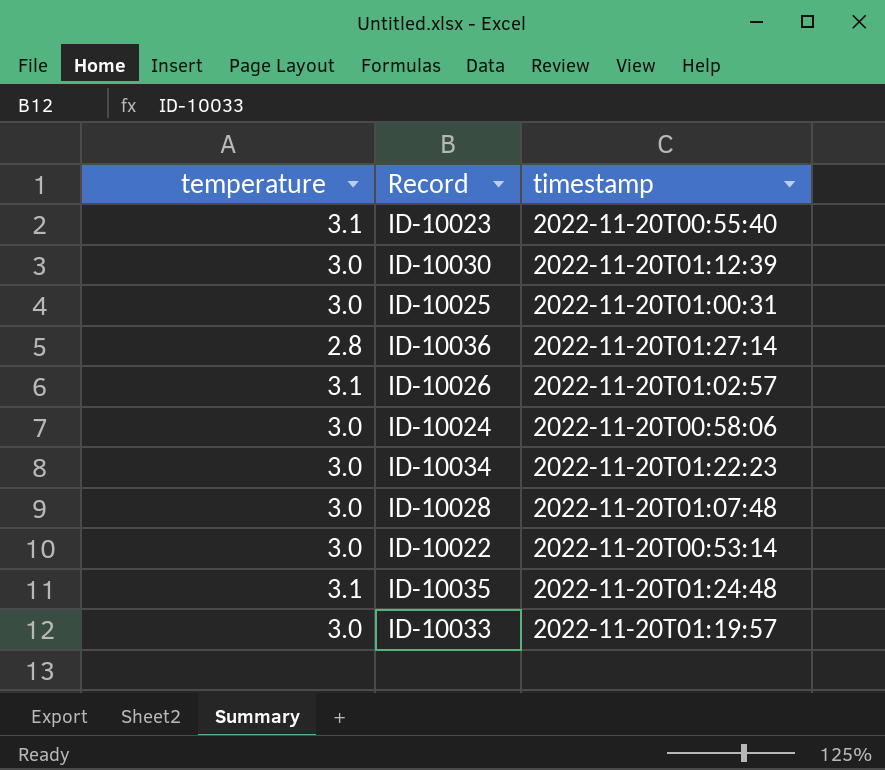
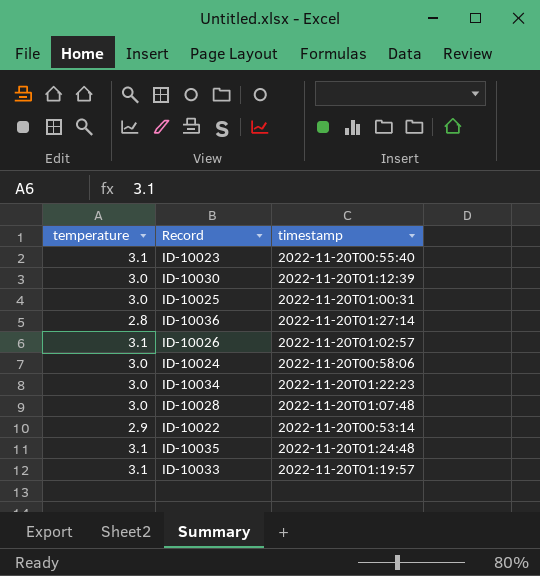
ID-10022 | temperature: 3.0 -> 2.9
ID-10033 | temperature: 3.0 -> 3.1

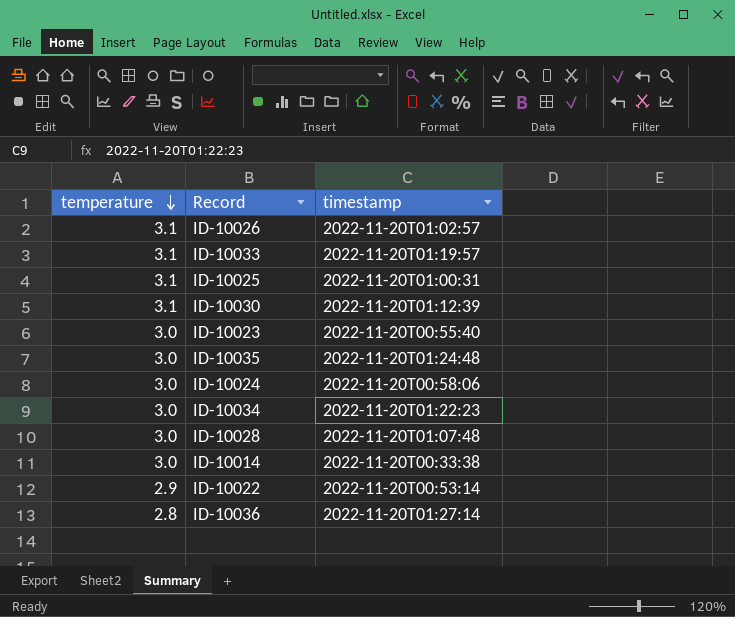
row order: none -> temperature descending
ID-10025 | temperature: 3.0 -> 3.1
ID-10030 | temperature: 3.0 -> 3.1
ID-10023 | temperature: 3.1 -> 3.0
ID-10035 | temperature: 3.1 -> 3.0
row ID-10014: none -> 3.0 | 2022-11-20T00:33:38

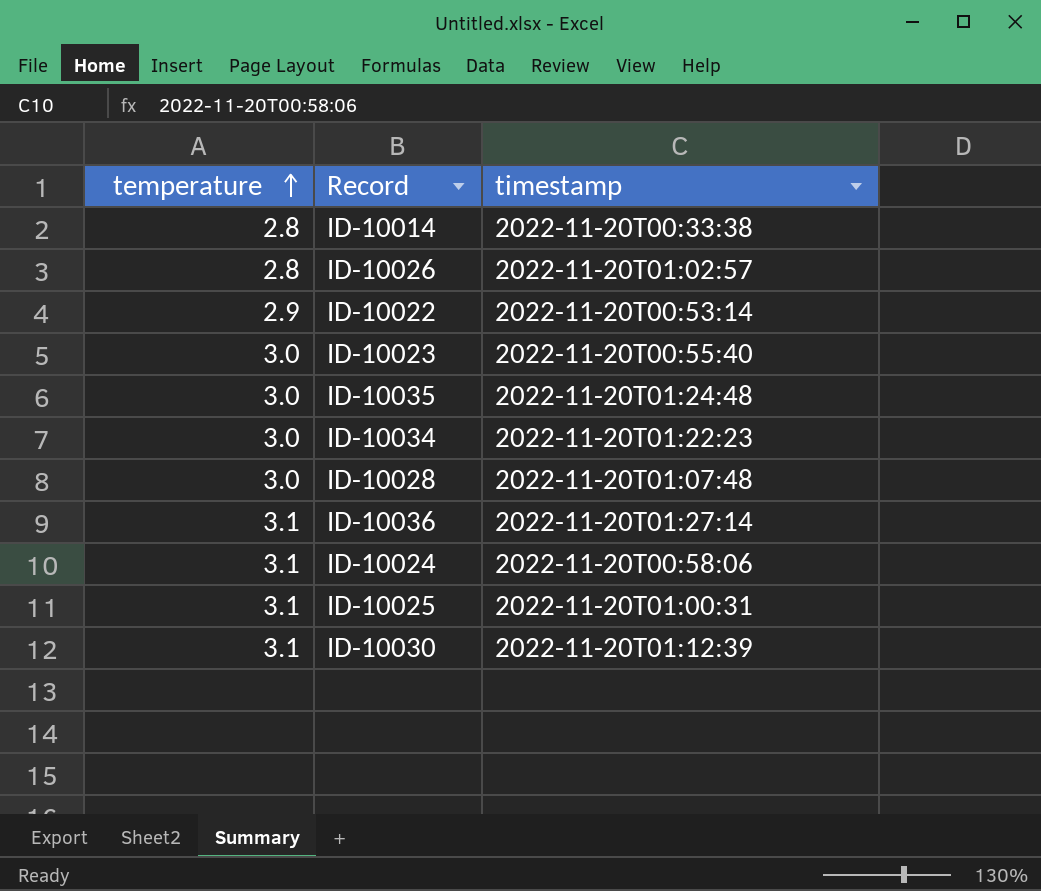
row order: temperature descending -> temperature ascending
row ID-10033: 3.1 | 2022-11-20T01:19:57 -> none
ID-10014 | temperature: 3.0 -> 2.8
ID-10026 | temperature: 3.1 -> 2.8
ID-10036 | temperature: 2.8 -> 3.1
ID-10024 | temperature: 3.0 -> 3.1

